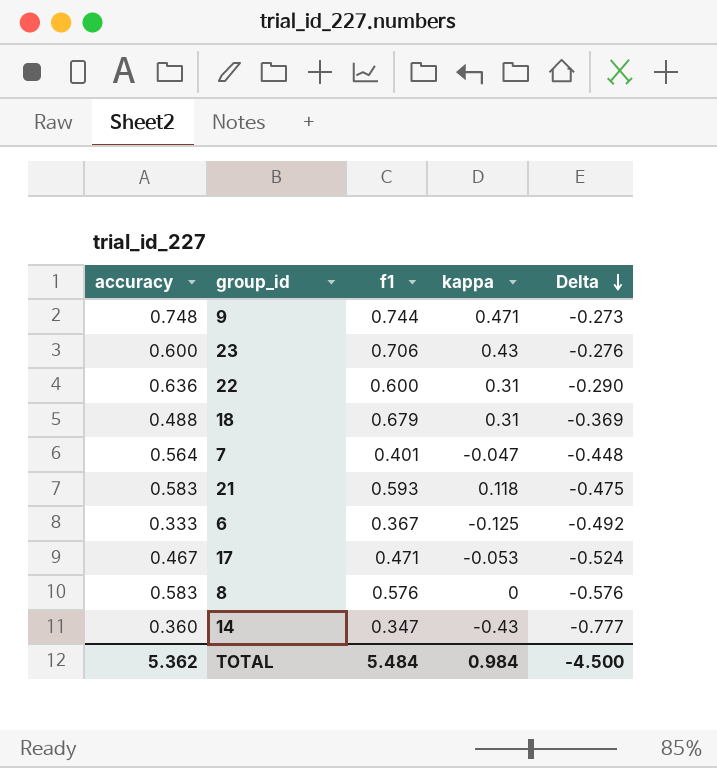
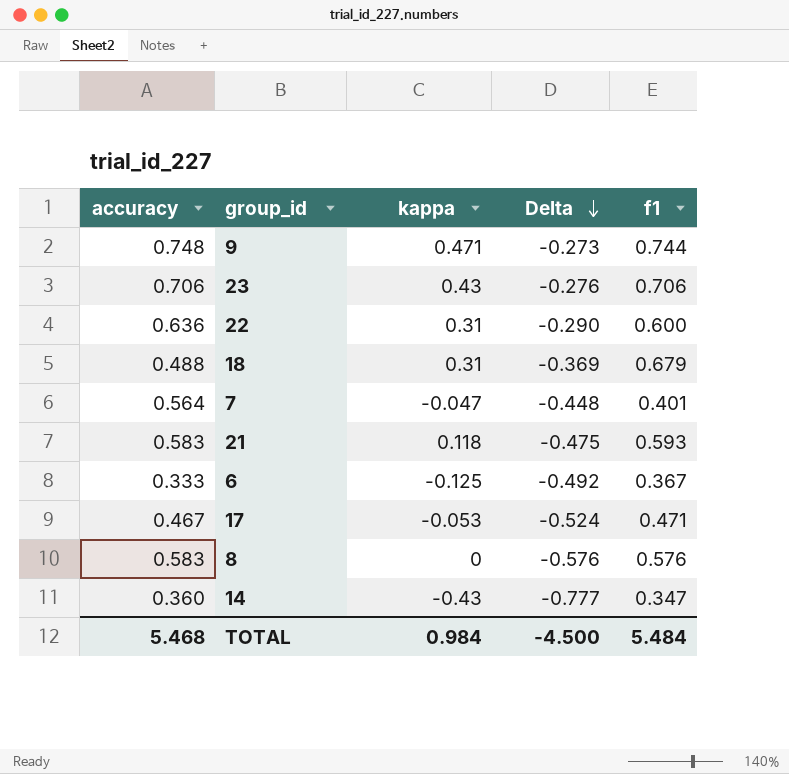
column f1 | position: 3 -> 5
23 | accuracy: 0.600 -> 0.706
TOTAL | accuracy: 5.362 -> 5.468

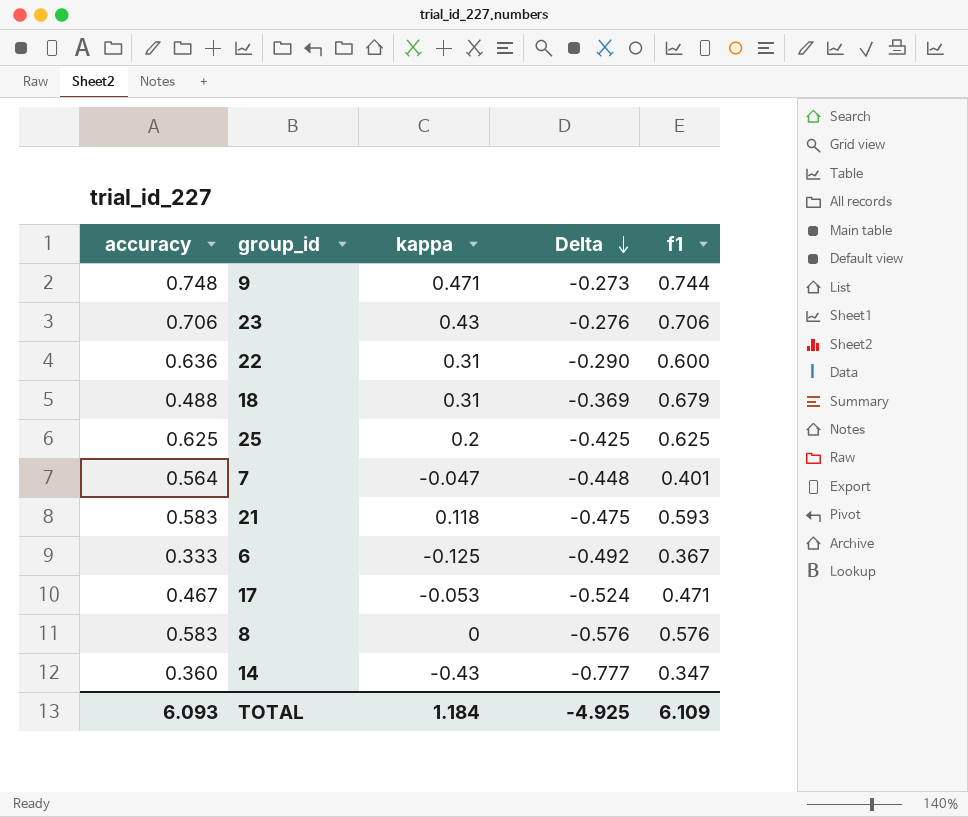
row 25: none -> 0.625 | 0.2 | -0.425 | 0.625
TOTAL | accuracy: 5.468 -> 6.093
TOTAL | kappa: 0.984 -> 1.184
TOTAL | Delta: -4.500 -> -4.925
TOTAL | f1: 5.484 -> 6.109

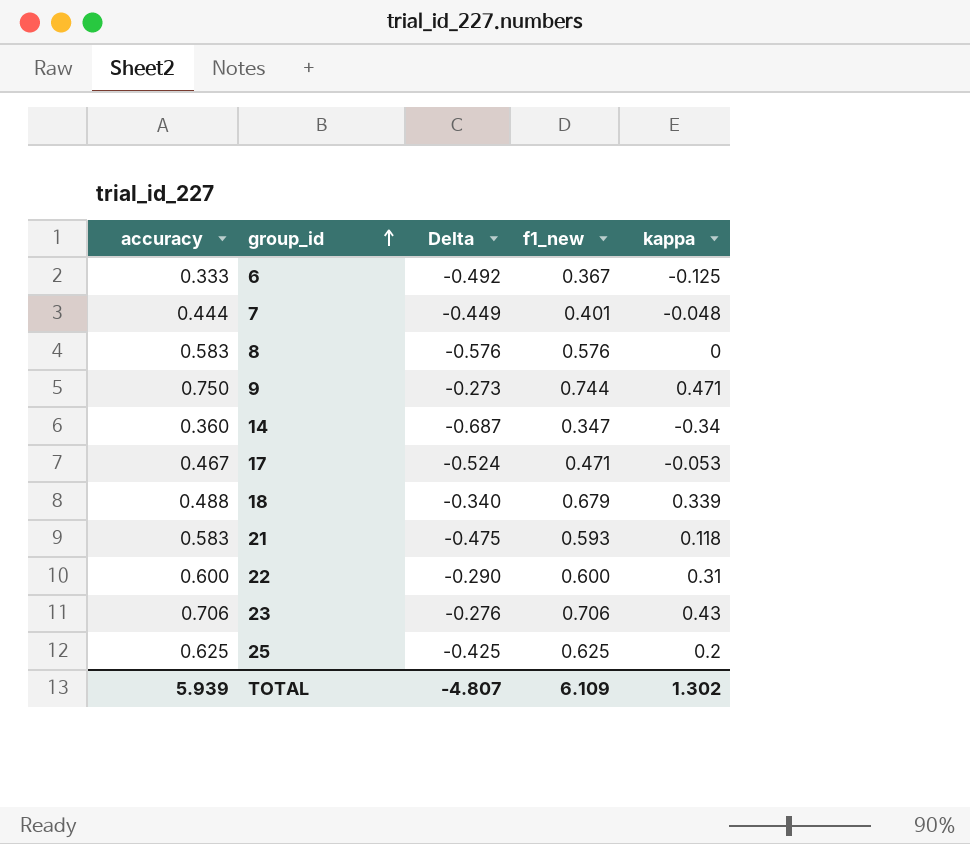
row order: Delta descending -> group_id ascending
column name: f1 -> f1_new
column kappa | position: 3 -> 5
7 | accuracy: 0.564 -> 0.444
7 | Delta: -0.448 -> -0.449
7 | kappa: -0.047 -> -0.048
9 | accuracy: 0.748 -> 0.750
14 | Delta: -0.777 -> -0.687
14 | kappa: -0.43 -> -0.34
18 | Delta: -0.369 -> -0.340
18 | kappa: 0.31 -> 0.339
22 | accuracy: 0.636 -> 0.600
TOTAL | accuracy: 6.093 -> 5.939
TOTAL | Delta: -4.925 -> -4.807
TOTAL | kappa: 1.184 -> 1.302

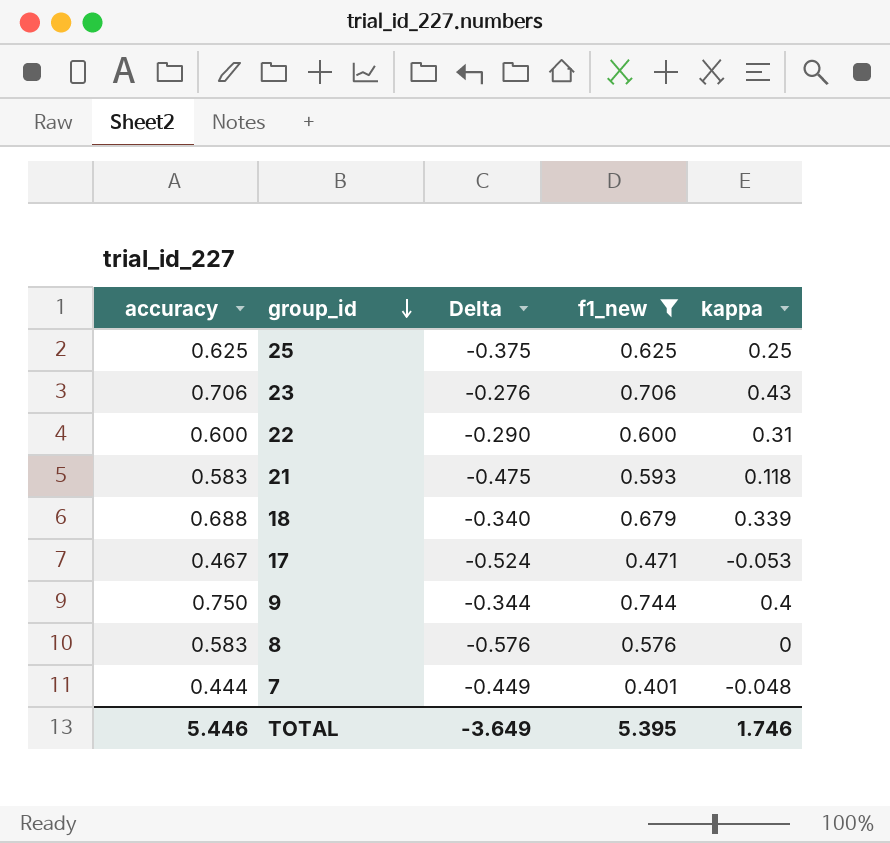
filter: none -> f1_new >= 0.401
row order: group_id ascending -> group_id descending
25 | Delta: -0.425 -> -0.375
25 | kappa: 0.2 -> 0.25
18 | accuracy: 0.488 -> 0.688
9 | Delta: -0.273 -> -0.344
9 | kappa: 0.471 -> 0.4
TOTAL | accuracy: 5.939 -> 5.446
TOTAL | Delta: -4.807 -> -3.649
TOTAL | f1_new: 6.109 -> 5.395
TOTAL | kappa: 1.302 -> 1.746

